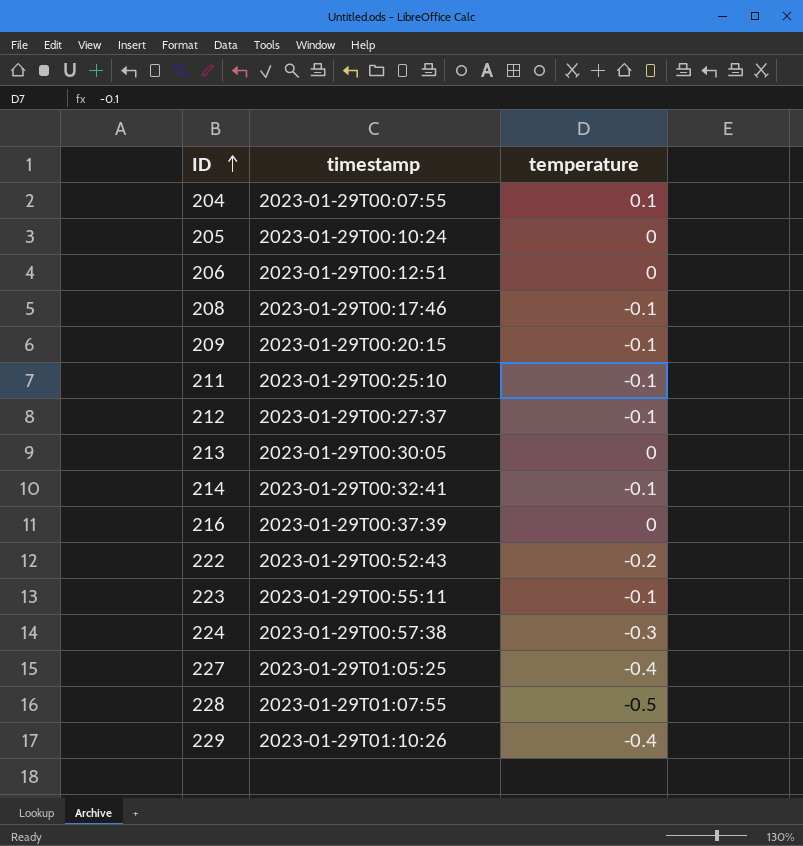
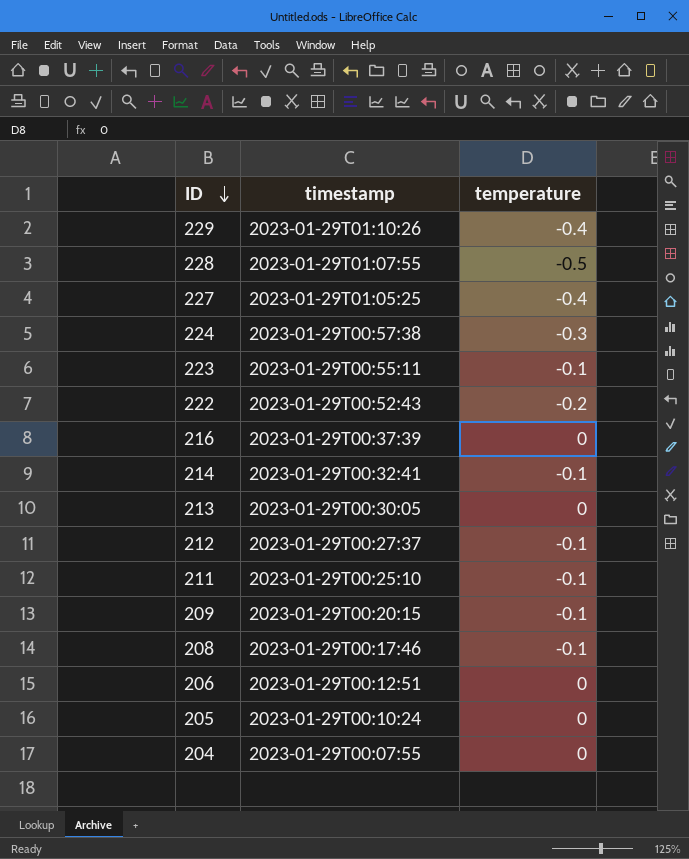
row order: ID ascending -> ID descending
204 | temperature: 0.1 -> 0

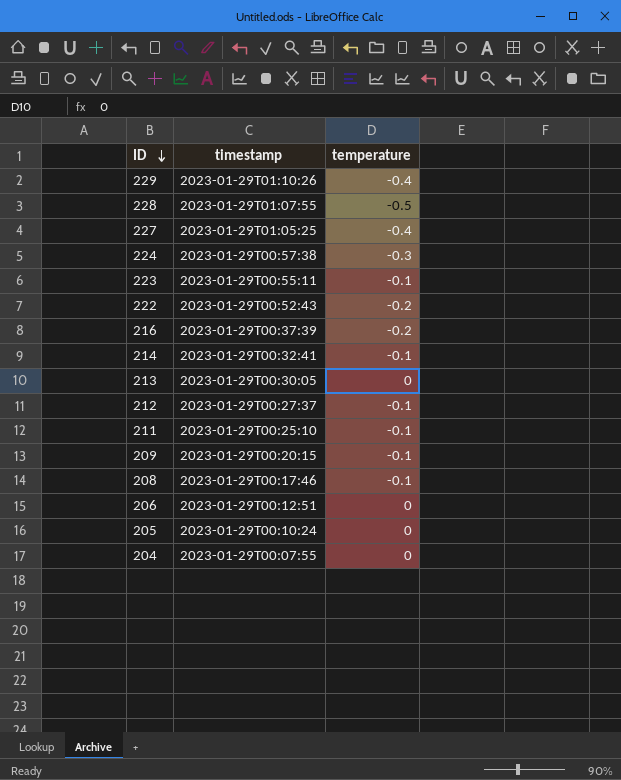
216 | temperature: 0 -> -0.2

